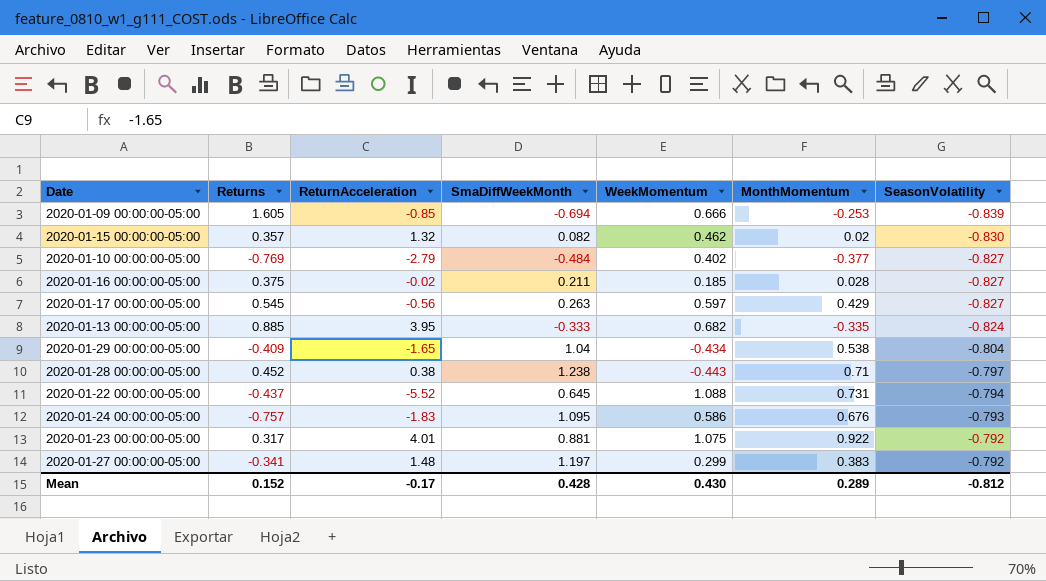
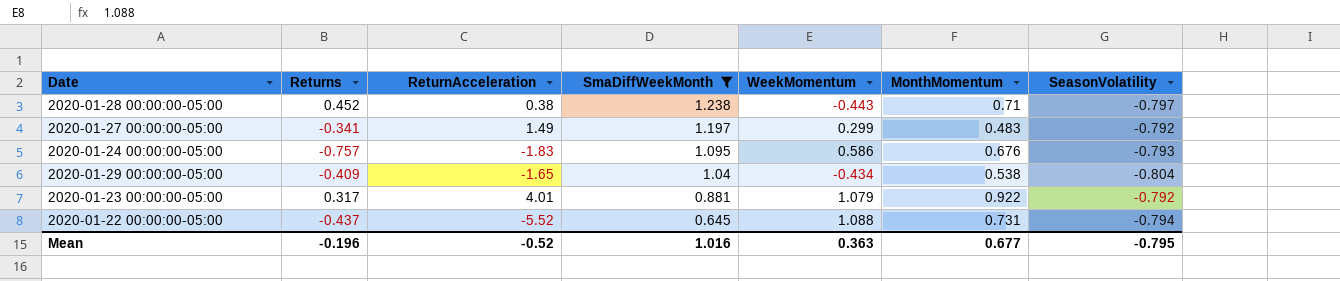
filter: none -> SmaDiffWeekMonth >= 0.645
row order: SeasonVolatility ascending -> SmaDiffWeekMonth descending
2020-01-27 00:00:00-05:00 | ReturnAcceleration: 1.48 -> 1.49
2020-01-27 00:00:00-05:00 | MonthMomentum: 0.383 -> 0.483
2020-01-23 00:00:00-05:00 | WeekMomentum: 1.075 -> 1.079
Mean | Returns: 0.152 -> -0.196
Mean | ReturnAcceleration: -0.17 -> -0.52
Mean | SmaDiffWeekMonth: 0.428 -> 1.016
Mean | WeekMomentum: 0.430 -> 0.363
Mean | MonthMomentum: 0.289 -> 0.677
Mean | SeasonVolatility: -0.812 -> -0.795

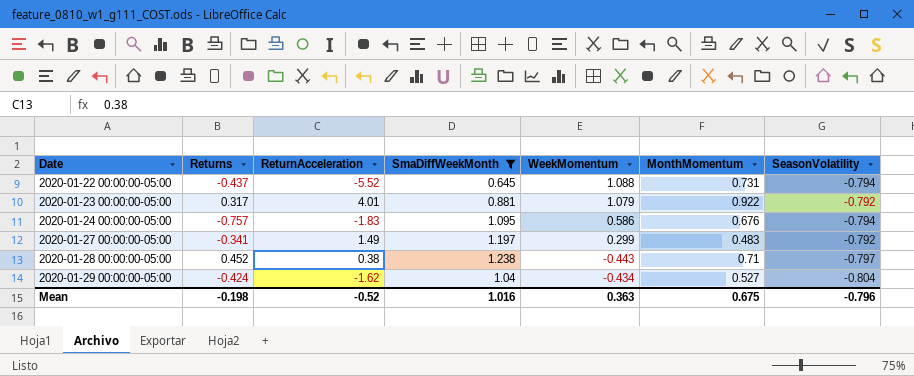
row order: SmaDiffWeekMonth descending -> Date ascending
2020-01-24 00:00:00-05:00 | SeasonVolatility: -0.793 -> -0.794
2020-01-29 00:00:00-05:00 | Returns: -0.409 -> -0.424
2020-01-29 00:00:00-05:00 | ReturnAcceleration: -1.65 -> -1.62
2020-01-29 00:00:00-05:00 | MonthMomentum: 0.538 -> 0.527
Mean | Returns: -0.196 -> -0.198
Mean | MonthMomentum: 0.677 -> 0.675
Mean | SeasonVolatility: -0.795 -> -0.796

